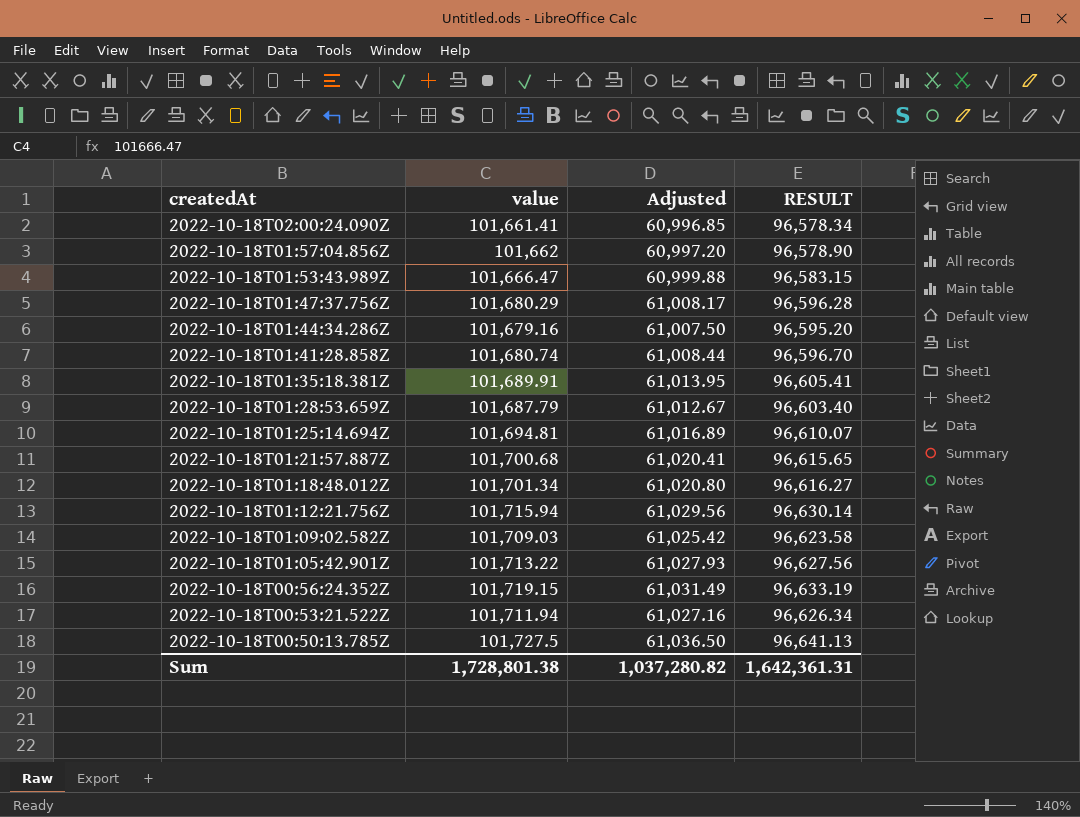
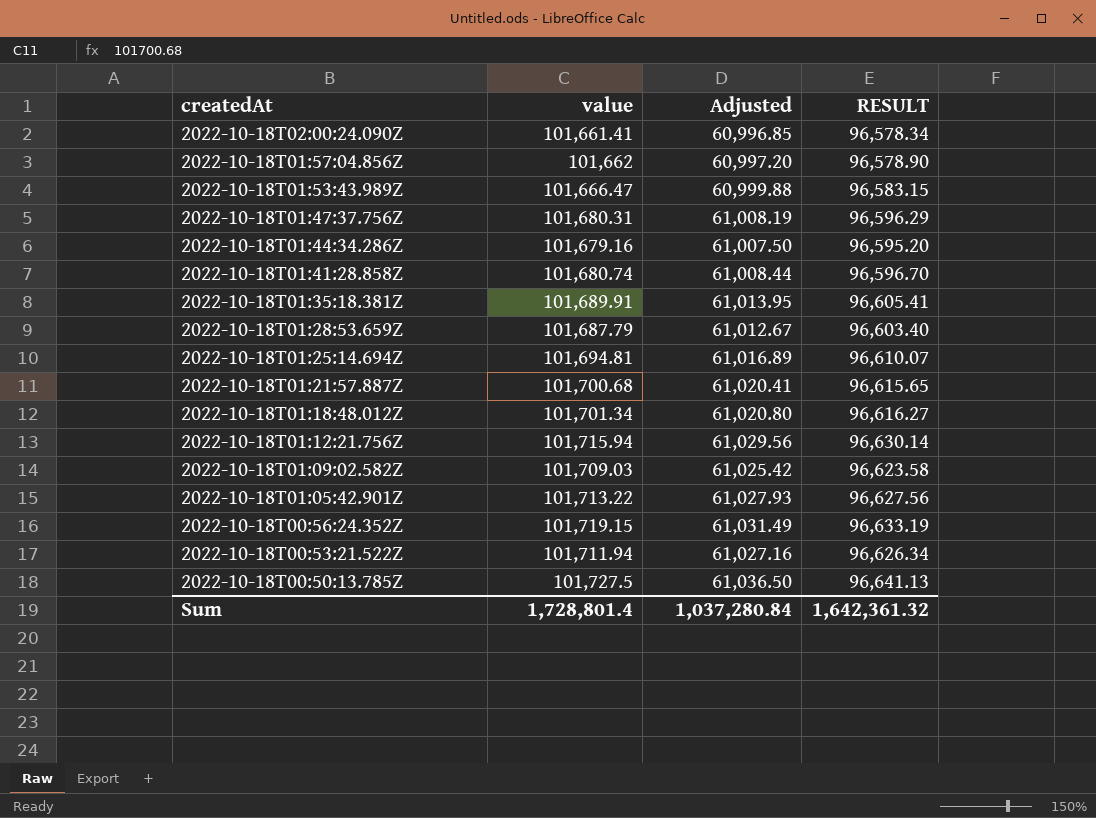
2022-10-18T01:47:37.756Z | value: 101,680.29 -> 101,680.31
2022-10-18T01:47:37.756Z | Adjusted: 61,008.17 -> 61,008.19
2022-10-18T01:47:37.756Z | RESULT: 96,596.28 -> 96,596.29
Sum | value: 1,728,801.38 -> 1,728,801.4
Sum | Adjusted: 1,037,280.82 -> 1,037,280.84
Sum | RESULT: 1,642,361.31 -> 1,642,361.32

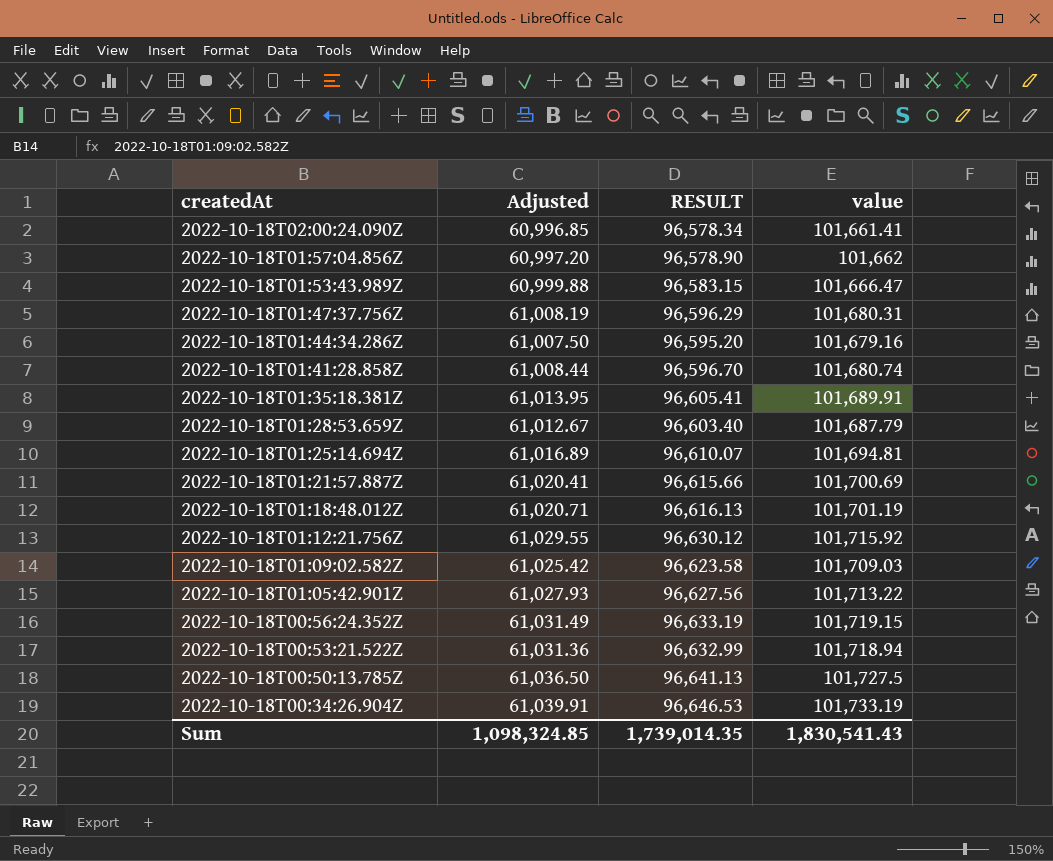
column value | position: 2 -> 4
2022-10-18T01:21:57.887Z | RESULT: 96,615.65 -> 96,615.66
2022-10-18T01:21:57.887Z | value: 101,700.68 -> 101,700.69
2022-10-18T01:18:48.012Z | Adjusted: 61,020.80 -> 61,020.71
2022-10-18T01:18:48.012Z | RESULT: 96,616.27 -> 96,616.13
2022-10-18T01:18:48.012Z | value: 101,701.34 -> 101,701.19
2022-10-18T01:12:21.756Z | Adjusted: 61,029.56 -> 61,029.55
2022-10-18T01:12:21.756Z | RESULT: 96,630.14 -> 96,630.12
2022-10-18T01:12:21.756Z | value: 101,715.94 -> 101,715.92
2022-10-18T00:53:21.522Z | Adjusted: 61,027.16 -> 61,031.36
2022-10-18T00:53:21.522Z | RESULT: 96,626.34 -> 96,632.99
2022-10-18T00:53:21.522Z | value: 101,711.94 -> 101,718.94
row 2022-10-18T00:34:26.904Z: none -> 61,039.91 | 96,646.53 | 101,733.19
Sum | Adjusted: 1,037,280.84 -> 1,098,324.85
Sum | RESULT: 1,642,361.32 -> 1,739,014.35
Sum | value: 1,728,801.4 -> 1,830,541.43

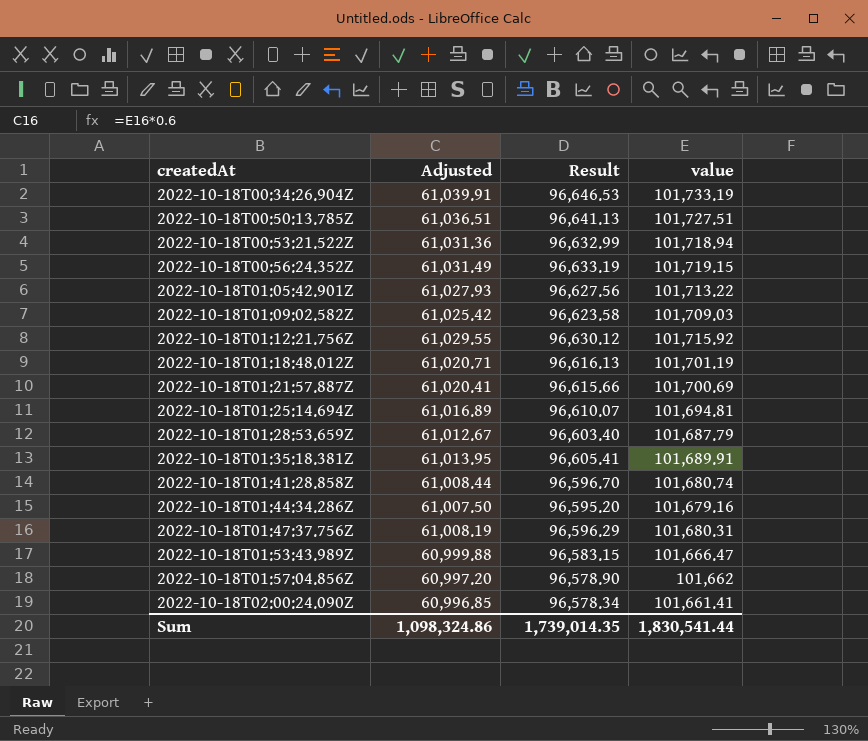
row order: createdAt descending -> createdAt ascending
column name: RESULT -> Result
2022-10-18T00:50:13.785Z | Adjusted: 61,036.50 -> 61,036.51
2022-10-18T00:50:13.785Z | value: 101,727.5 -> 101,727.51
Sum | Adjusted: 1,098,324.85 -> 1,098,324.86
Sum | value: 1,830,541.43 -> 1,830,541.44

